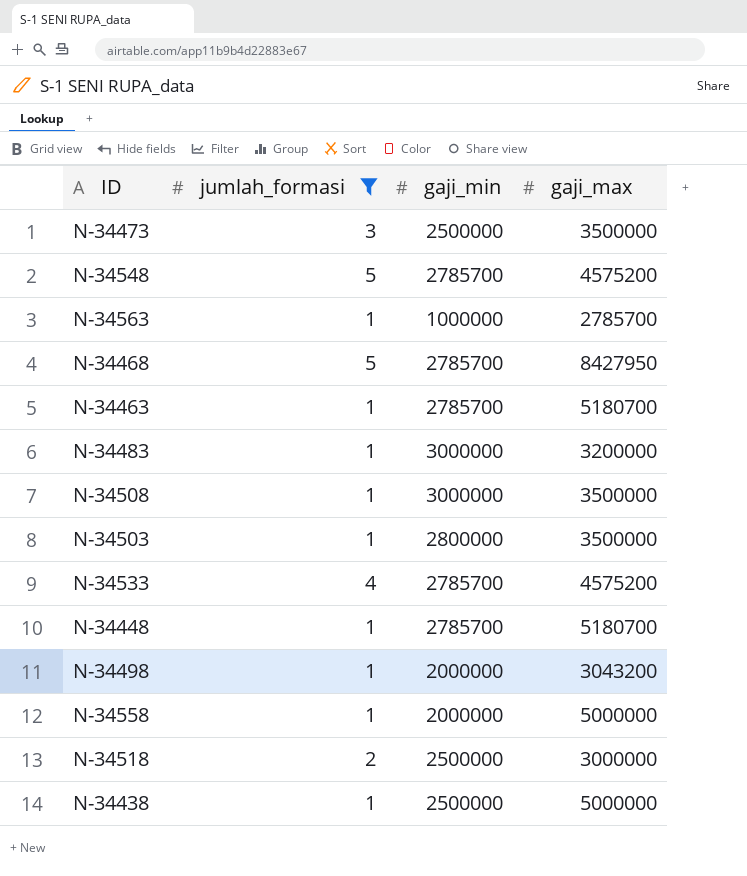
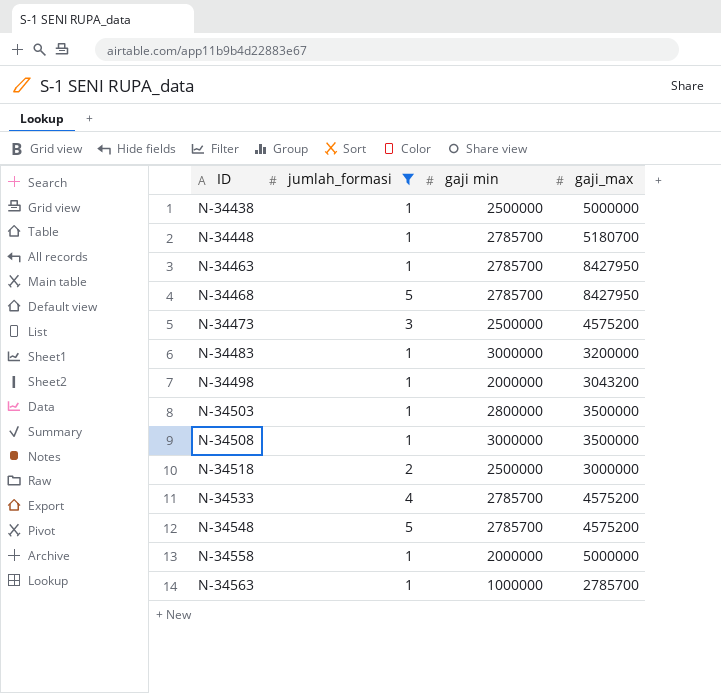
row order: none -> ID ascending
column name: gaji_min -> gaji min
N-34463 | gaji_max: 5180700 -> 8427950
N-34473 | gaji_max: 3500000 -> 4575200

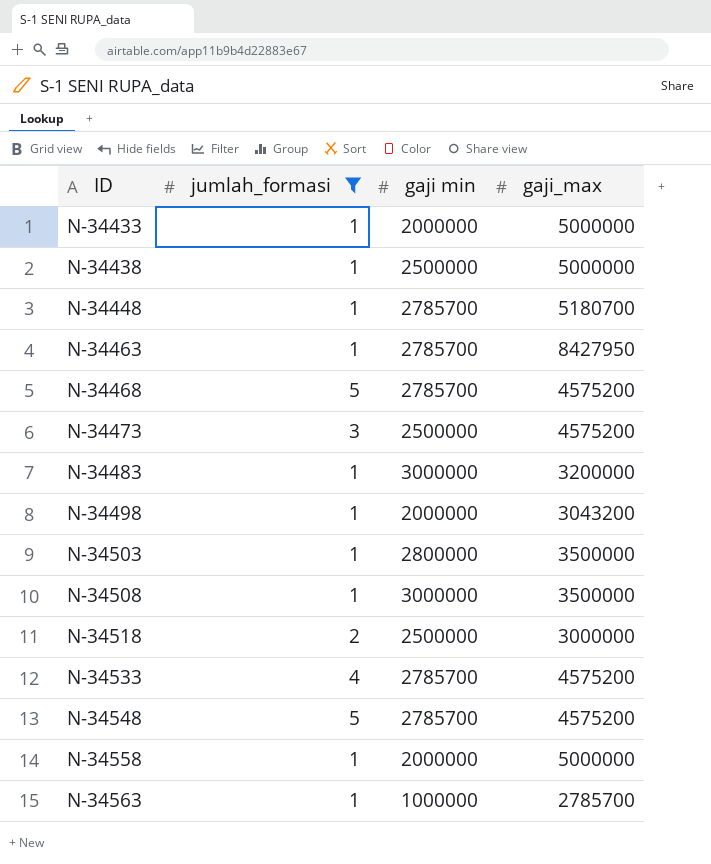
row N-34433: none -> 1 | 2000000 | 5000000
N-34468 | gaji_max: 8427950 -> 4575200

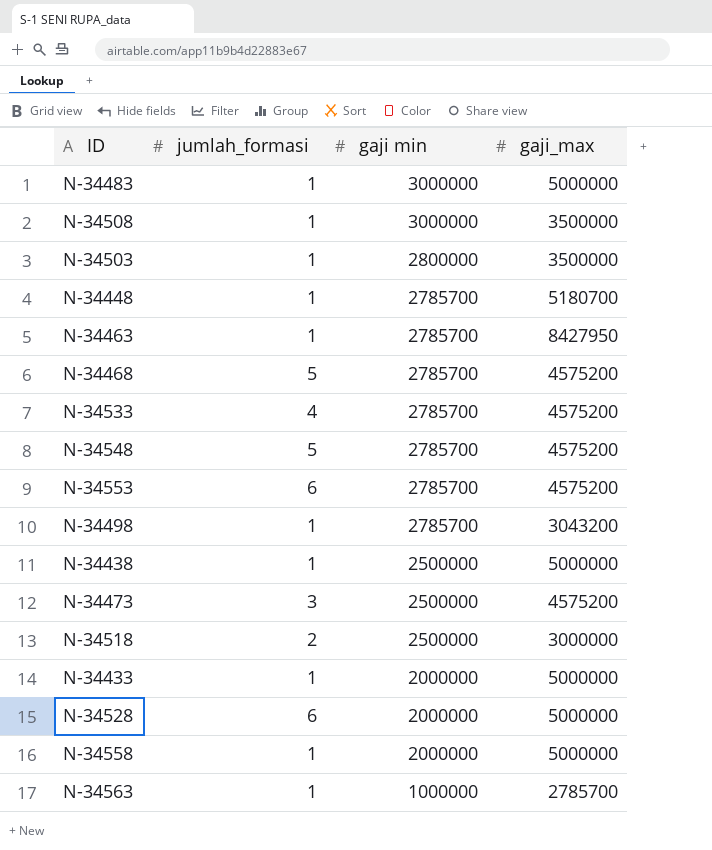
filter: jumlah_formasi != 6 -> none
row order: ID ascending -> gaji min descending
N-34483 | gaji_max: 3200000 -> 5000000
N-34498 | gaji min: 2000000 -> 2785700

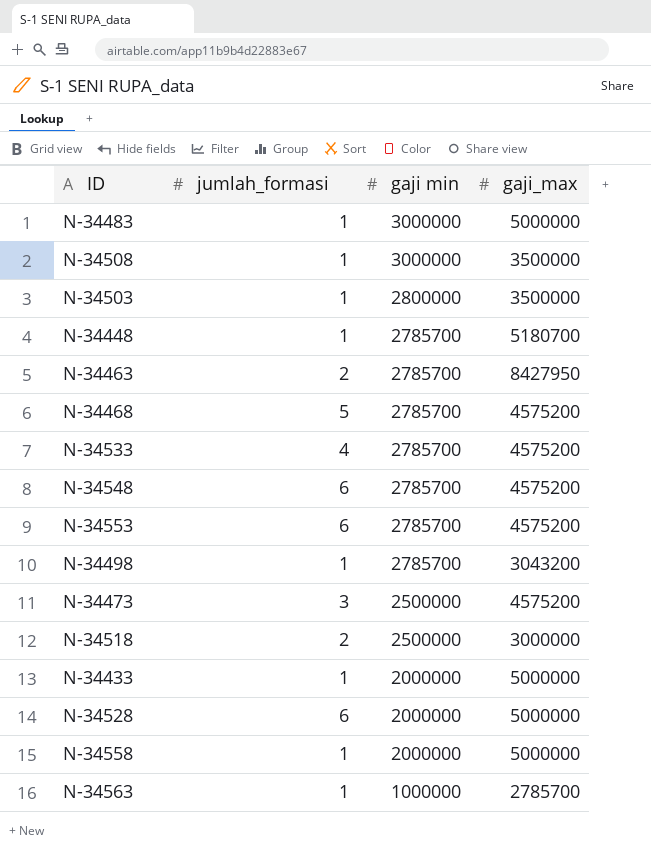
row N-34438: 1 | 2500000 | 5000000 -> none
N-34463 | jumlah_formasi: 1 -> 2
N-34548 | jumlah_formasi: 5 -> 6

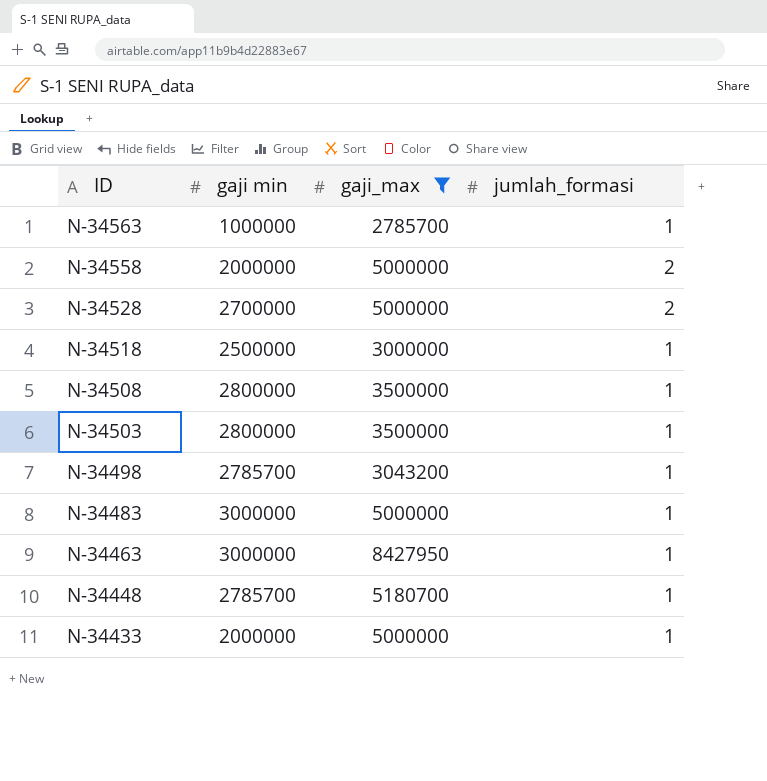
filter: none -> gaji_max != 4575200
row order: gaji min descending -> ID descending
column jumlah_formasi | position: 2 -> 4
N-34558 | jumlah_formasi: 1 -> 2
N-34528 | gaji min: 2000000 -> 2700000
N-34528 | jumlah_formasi: 6 -> 2
N-34518 | jumlah_formasi: 2 -> 1
N-34508 | gaji min: 3000000 -> 2800000
N-34463 | gaji min: 2785700 -> 3000000
N-34463 | jumlah_formasi: 2 -> 1

